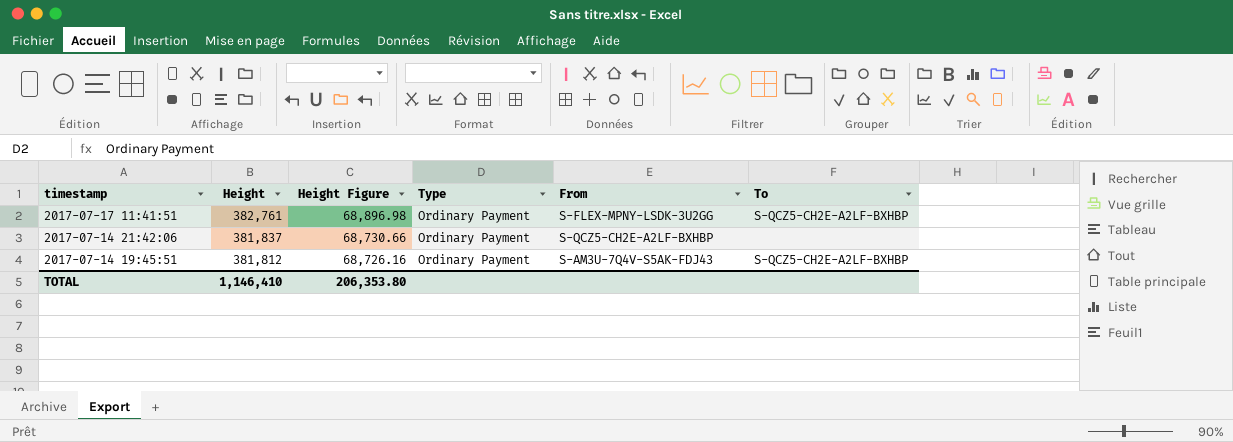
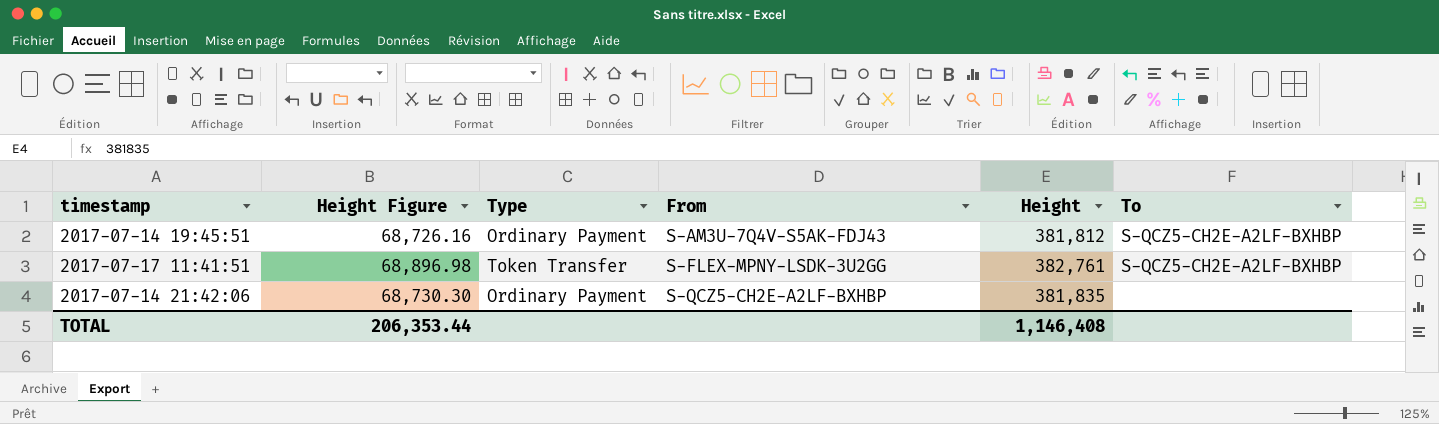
row order: timestamp descending -> From ascending
column Height | position: 2 -> 5
2017-07-17 11:41:51 | Type: Ordinary Payment -> Token Transfer
2017-07-14 21:42:06 | Height Figure: 68,730.66 -> 68,730.30
2017-07-14 21:42:06 | Height: 381,837 -> 381,835
TOTAL | Height Figure: 206,353.80 -> 206,353.44
TOTAL | Height: 1,146,410 -> 1,146,408

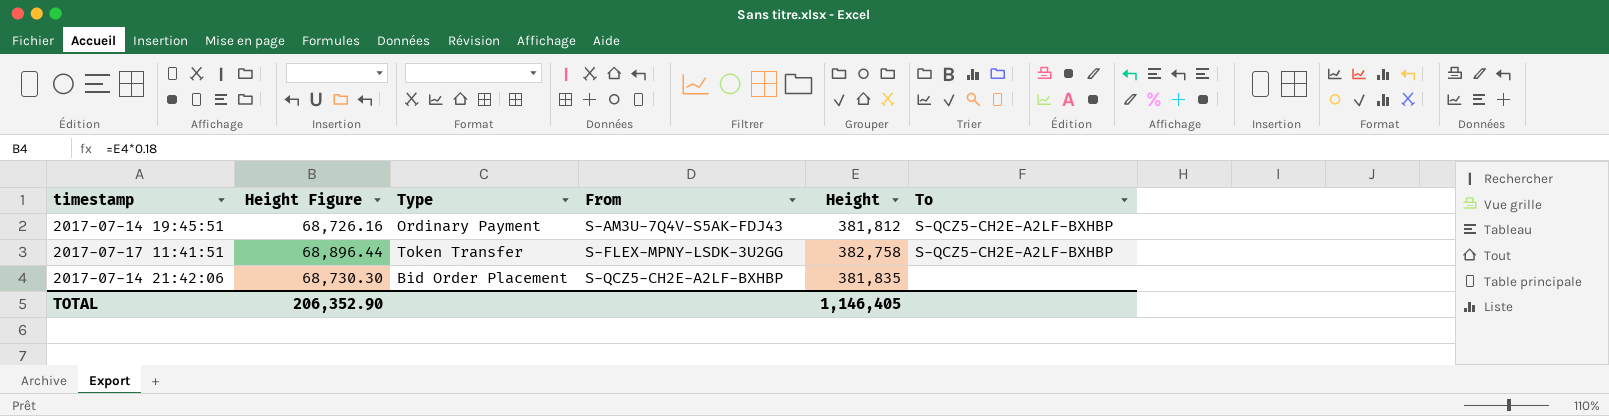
2017-07-17 11:41:51 | Height Figure: 68,896.98 -> 68,896.44
2017-07-17 11:41:51 | Height: 382,761 -> 382,758
2017-07-14 21:42:06 | Type: Ordinary Payment -> Bid Order Placement
TOTAL | Height Figure: 206,353.44 -> 206,352.90
TOTAL | Height: 1,146,408 -> 1,146,405

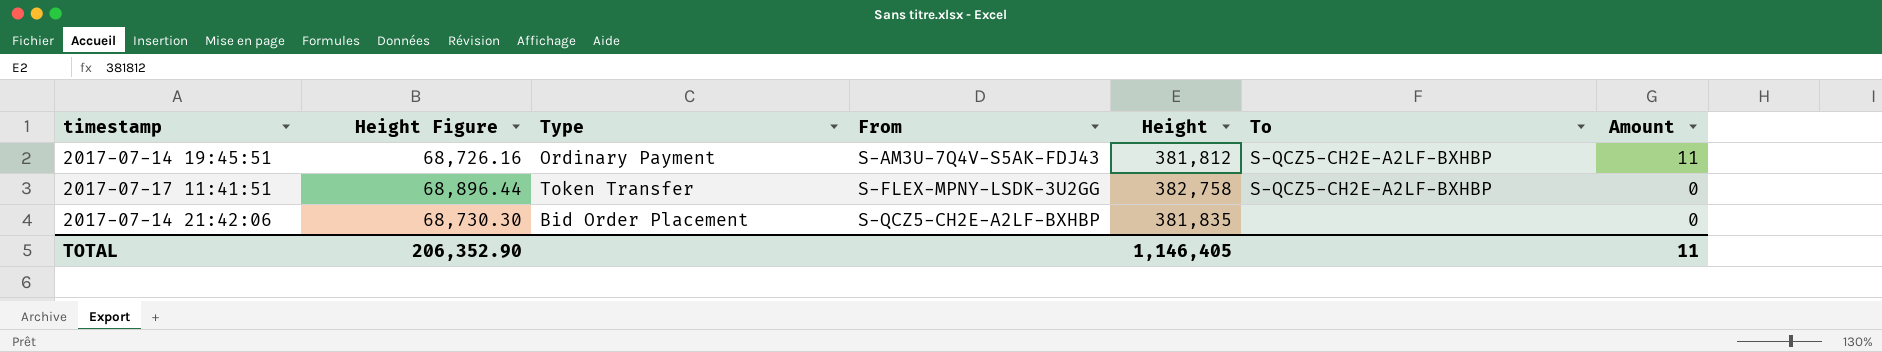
column Amount | position: none -> 7

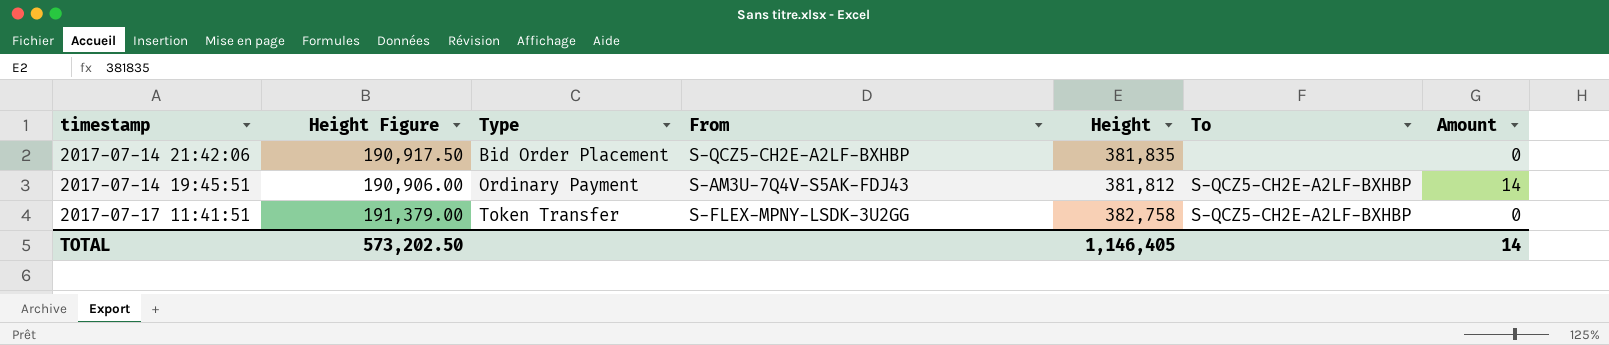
row order: From ascending -> Type ascending
column Height Figure | formula: [Height] * 0.18 -> [Height] * 0.5
2017-07-14 19:45:51 | Amount: 11 -> 14
TOTAL | Height Figure: 206,352.90 -> 573,202.50
TOTAL | Amount: 11 -> 14

